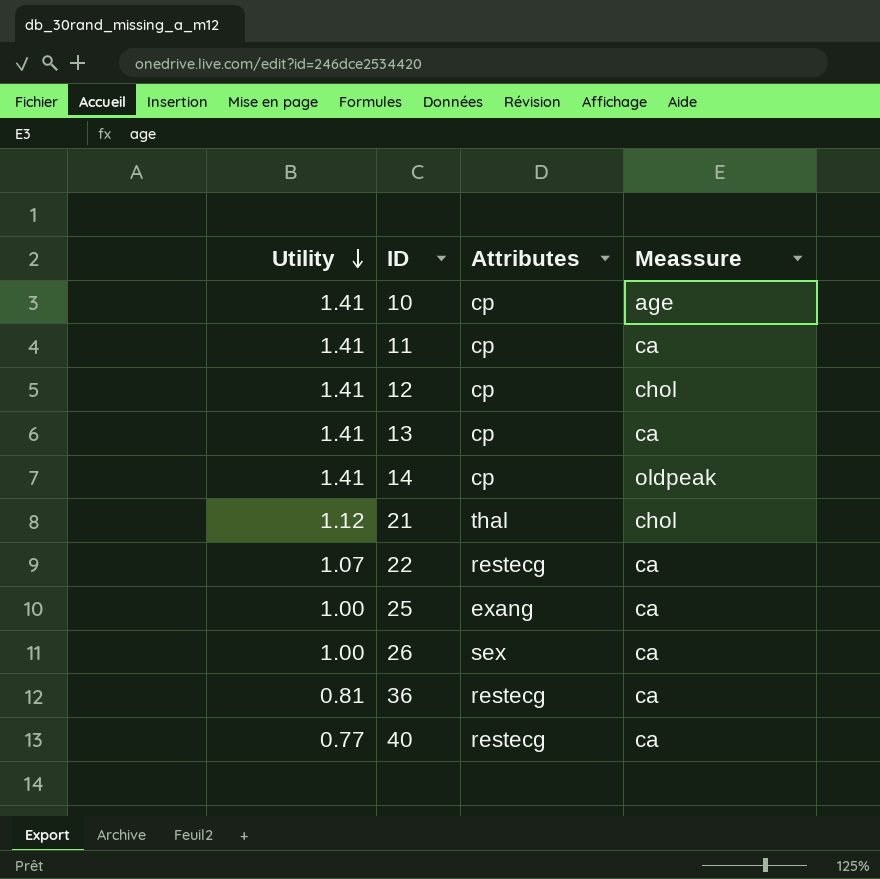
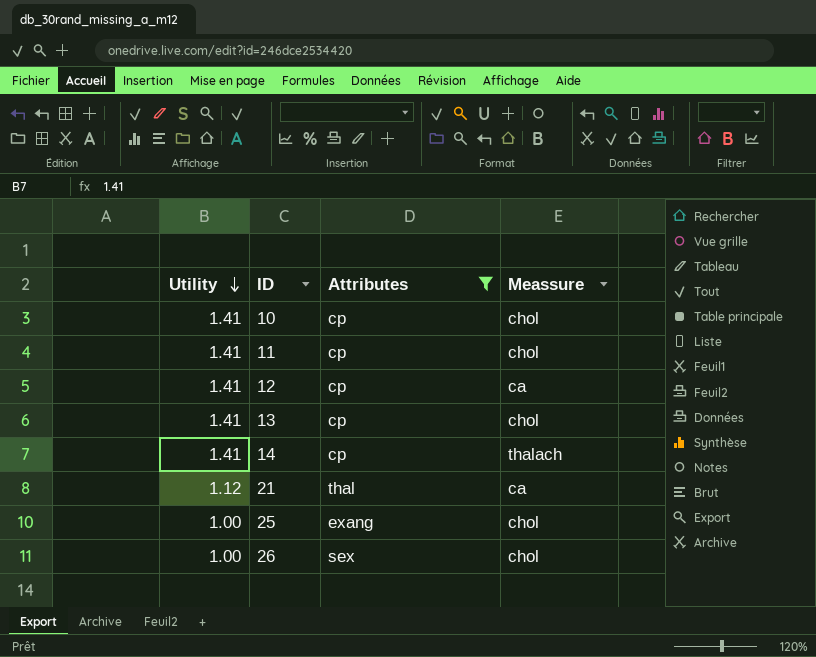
filter: none -> Attributes != restecg
10 | Meassure: age -> chol
11 | Meassure: ca -> chol
12 | Meassure: chol -> ca
13 | Meassure: ca -> chol
14 | Meassure: oldpeak -> thalach
21 | Meassure: chol -> ca
25 | Meassure: ca -> chol
26 | Meassure: ca -> chol

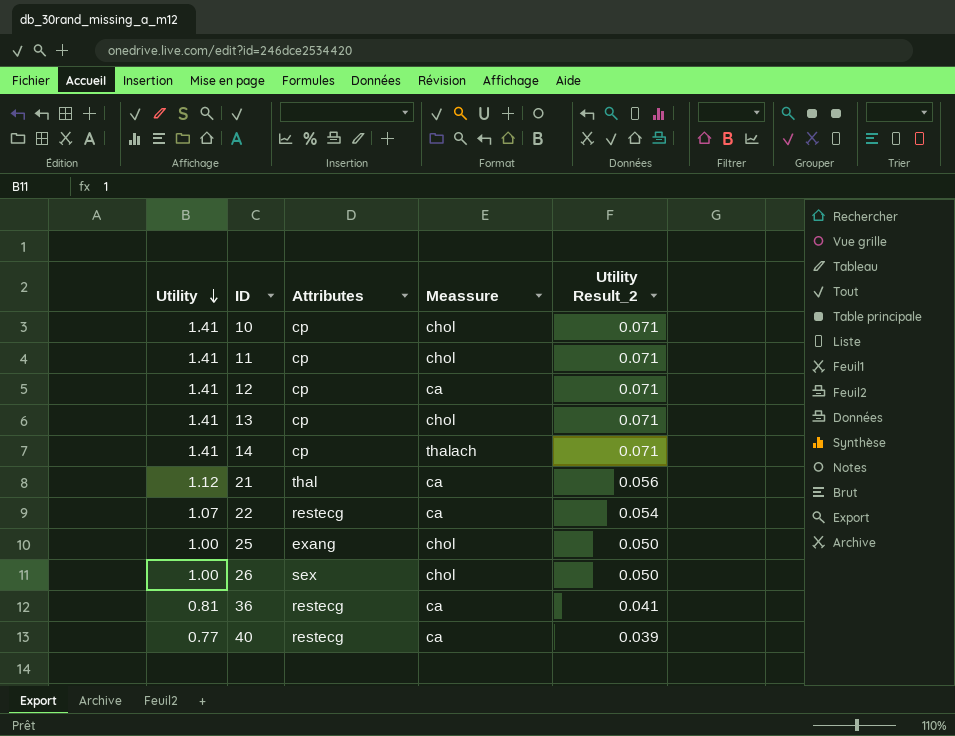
filter: Attributes != restecg -> none
column Utility Result_2 | formula: none -> [Utility] * 0.05

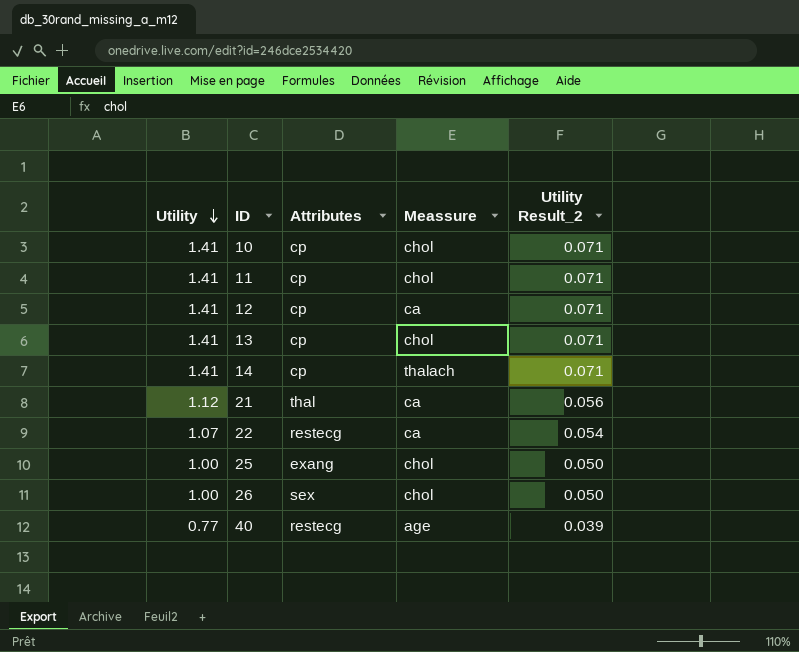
row 36: 0.81 | restecg | ca | 0.041 -> none
40 | Meassure: ca -> age

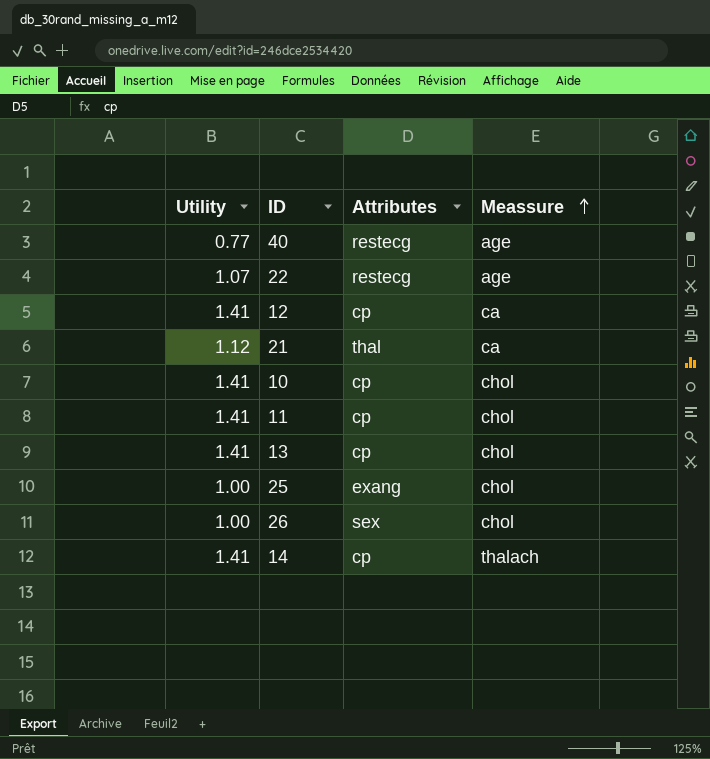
row order: Utility descending -> Meassure ascending
column Utility Result_2 | formula: [Utility] * 0.05 -> none
22 | Meassure: ca -> age

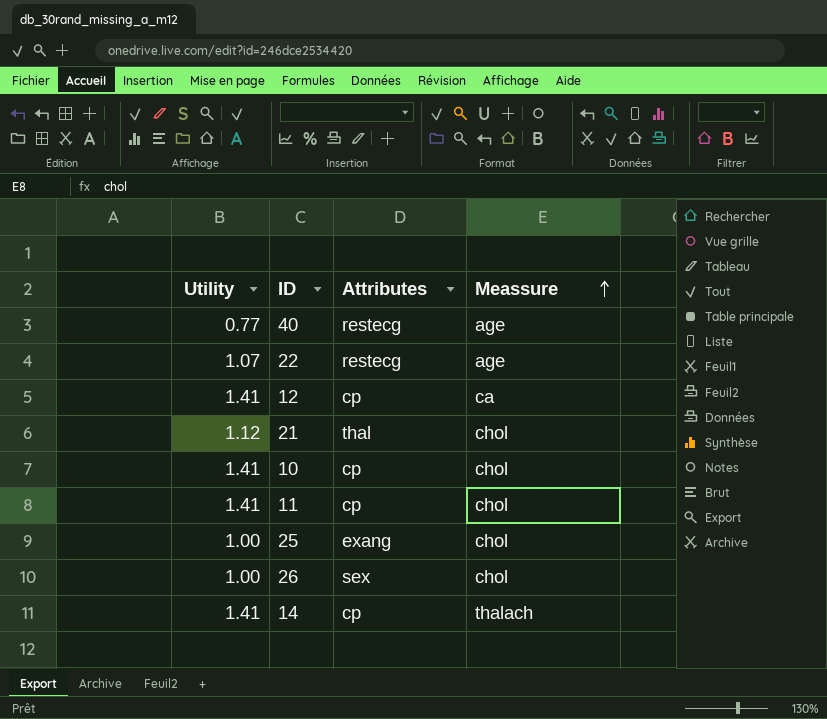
row 13: 1.41 | cp | chol -> none
21 | Meassure: ca -> chol

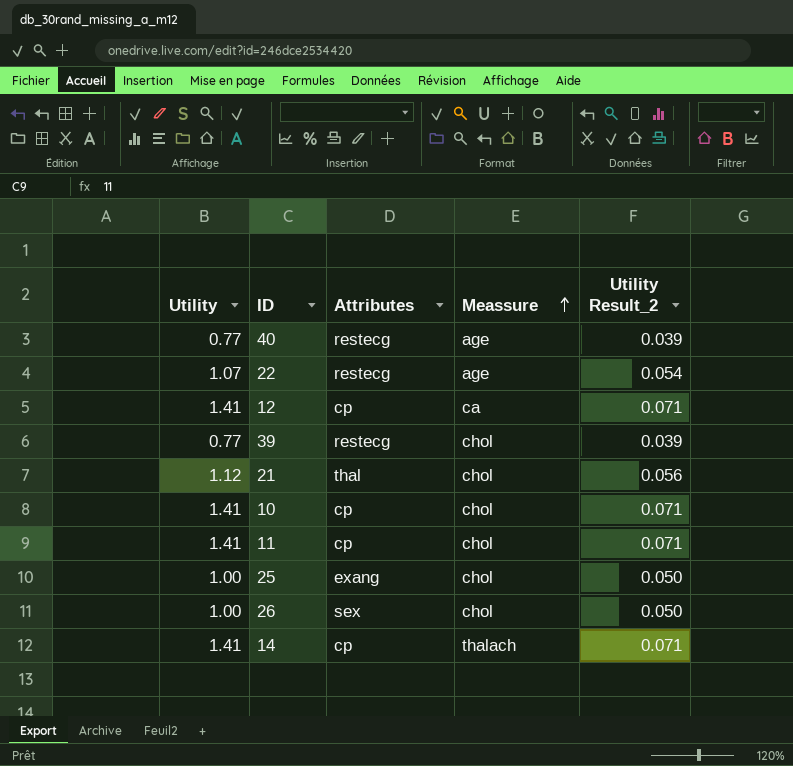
column Utility Result_2 | formula: none -> [Utility] * 0.05
row 39: none -> 0.77 | restecg | chol | 0.039

